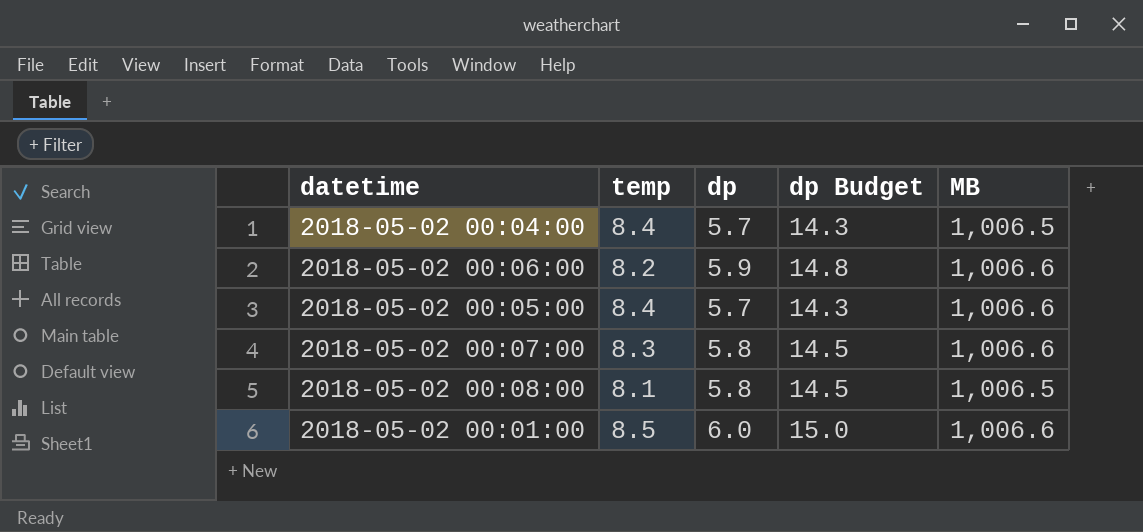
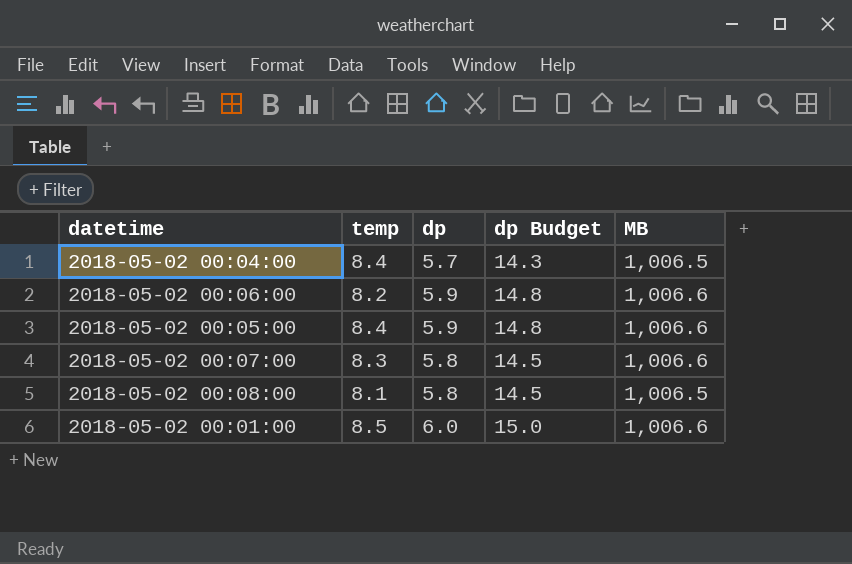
2018-05-02 00:05:00 | dp: 5.7 -> 5.9
2018-05-02 00:05:00 | dp Budget: 14.3 -> 14.8

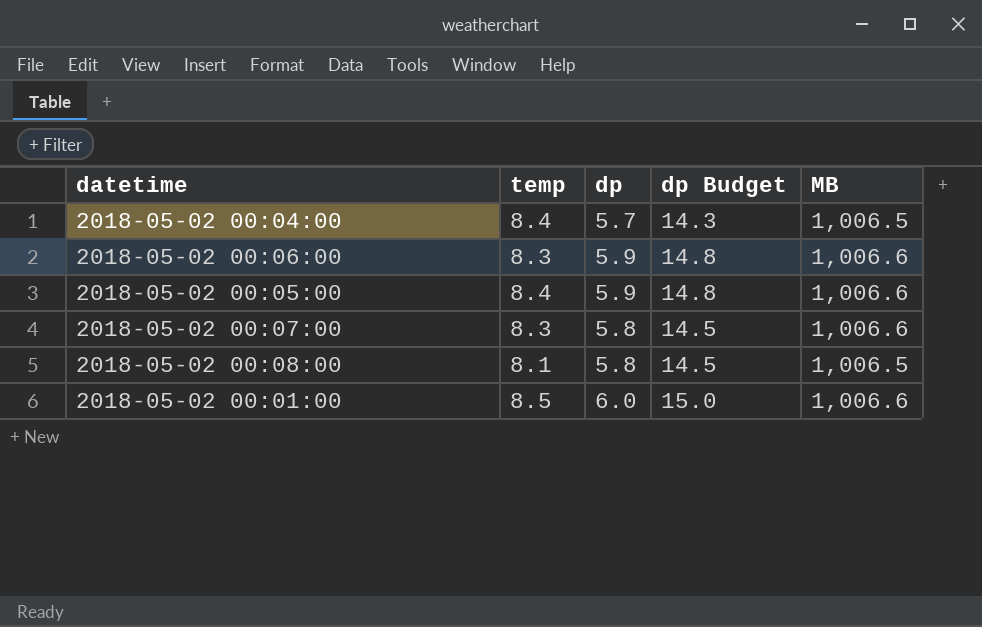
2018-05-02 00:06:00 | temp: 8.2 -> 8.3

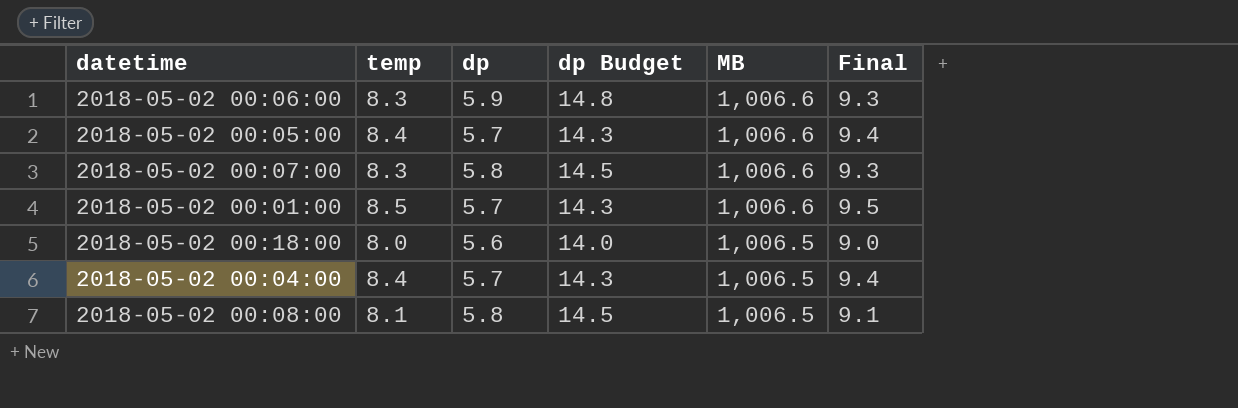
row order: none -> MB descending
column Final | formula: none -> [temp] + 1
2018-05-02 00:05:00 | dp: 5.9 -> 5.7
2018-05-02 00:05:00 | dp Budget: 14.8 -> 14.3
2018-05-02 00:01:00 | dp: 6.0 -> 5.7
2018-05-02 00:01:00 | dp Budget: 15.0 -> 14.3
row 2018-05-02 00:18:00: none -> 8.0 | 5.6 | 14.0 | 1,006.5 | 9.0

